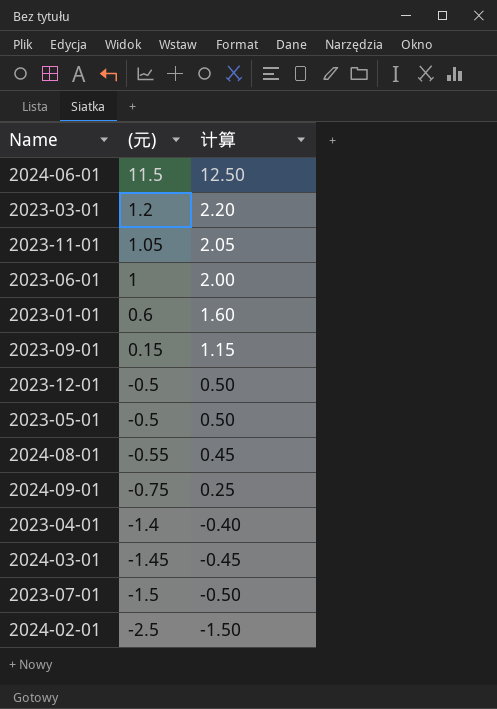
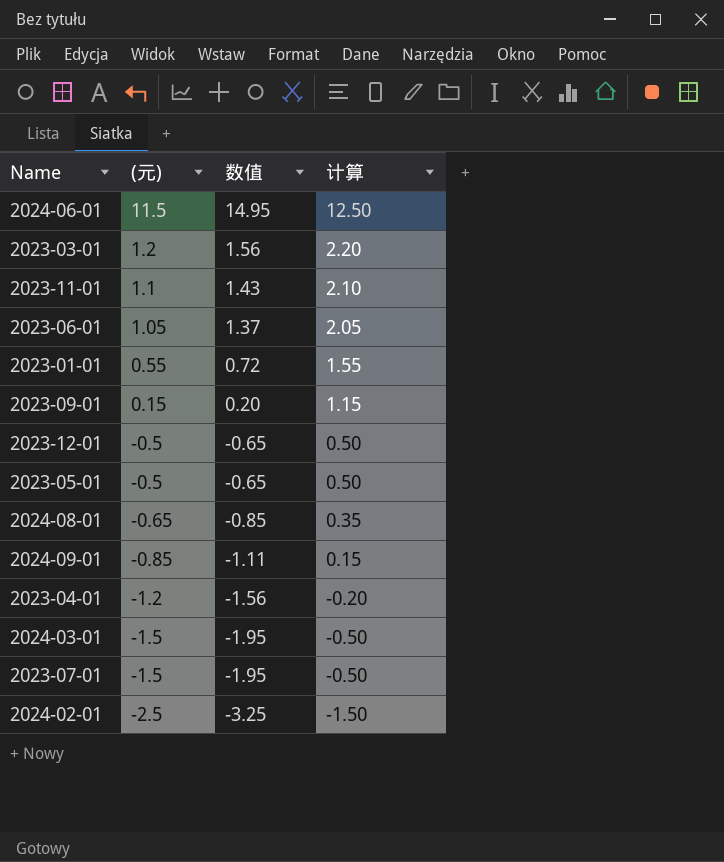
column 数值 | formula: none -> [(元)] * 1.3
2023-11-01 | (元): 1.05 -> 1.1
2023-11-01 | 计算: 2.05 -> 2.10
2023-06-01 | (元): 1 -> 1.05
2023-06-01 | 计算: 2.00 -> 2.05
2023-01-01 | (元): 0.6 -> 0.55
2023-01-01 | 计算: 1.60 -> 1.55
2024-08-01 | (元): -0.55 -> -0.65
2024-08-01 | 计算: 0.45 -> 0.35
2024-09-01 | (元): -0.75 -> -0.85
2024-09-01 | 计算: 0.25 -> 0.15
2023-04-01 | (元): -1.4 -> -1.2
2023-04-01 | 计算: -0.40 -> -0.20
2024-03-01 | (元): -1.45 -> -1.5
2024-03-01 | 计算: -0.45 -> -0.50

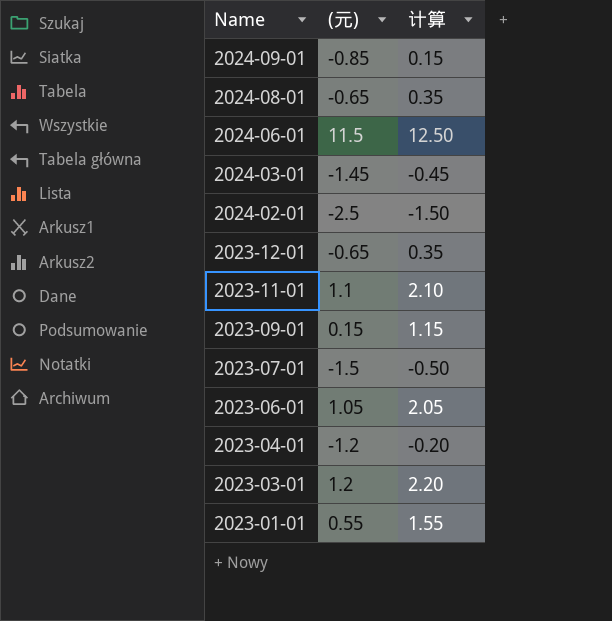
row order: (元) descending -> Name descending
column 数值 | formula: [(元)] * 1.3 -> none
row 2023-05-01: -0.5 | -0.65 | 0.50 -> none
2024-03-01 | (元): -1.5 -> -1.45
2024-03-01 | 计算: -0.50 -> -0.45
2023-12-01 | (元): -0.5 -> -0.65
2023-12-01 | 计算: 0.50 -> 0.35

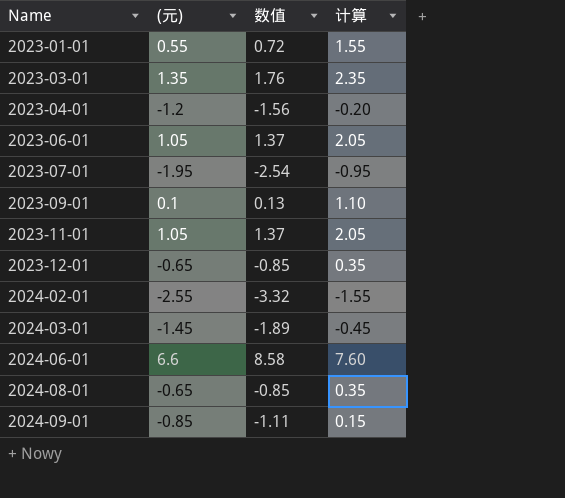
row order: Name descending -> Name ascending
column 数值 | formula: none -> [(元)] * 1.3
2023-03-01 | (元): 1.2 -> 1.35
2023-03-01 | 计算: 2.20 -> 2.35
2023-07-01 | (元): -1.5 -> -1.95
2023-07-01 | 计算: -0.50 -> -0.95
2023-09-01 | (元): 0.15 -> 0.1
2023-09-01 | 计算: 1.15 -> 1.10
2023-11-01 | (元): 1.1 -> 1.05
2023-11-01 | 计算: 2.10 -> 2.05
2024-02-01 | (元): -2.5 -> -2.55
2024-02-01 | 计算: -1.50 -> -1.55
2024-06-01 | (元): 11.5 -> 6.6
2024-06-01 | 计算: 12.50 -> 7.60

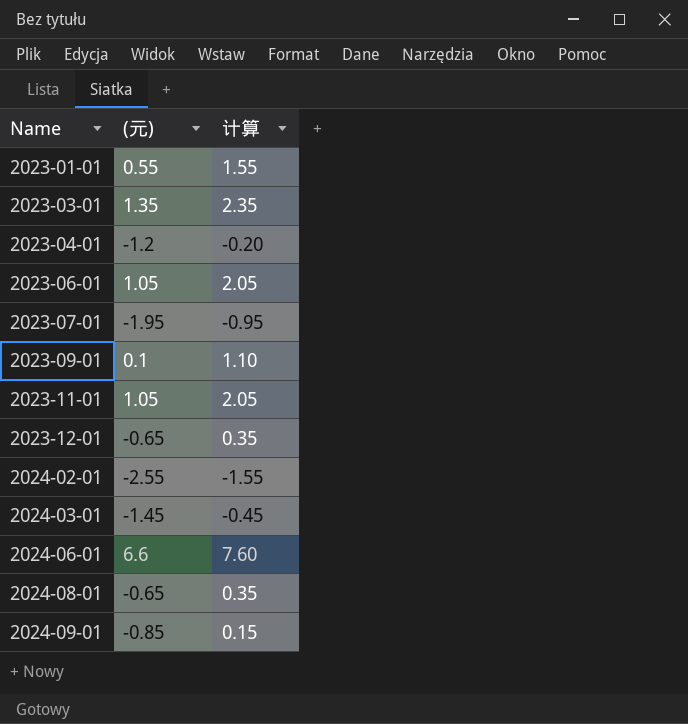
column 数值 | formula: [(元)] * 1.3 -> none

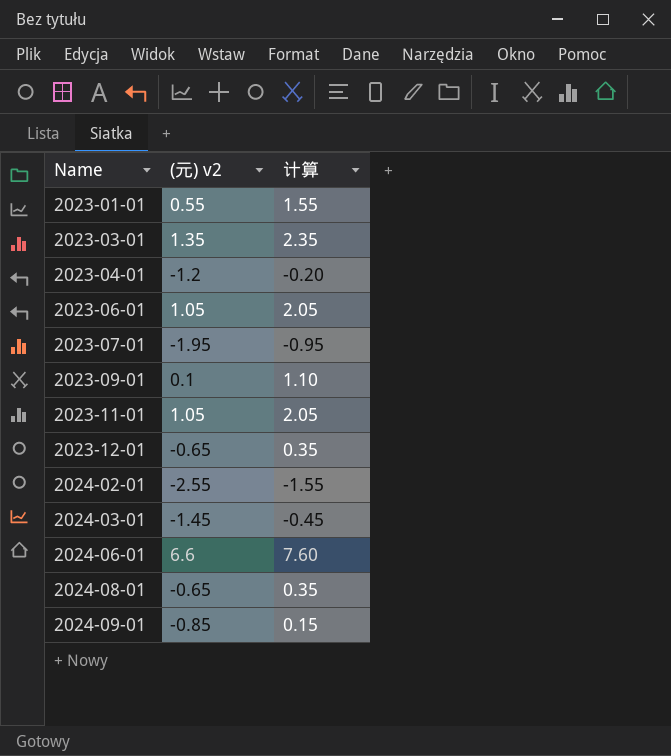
column name: (元) -> (元) v2

